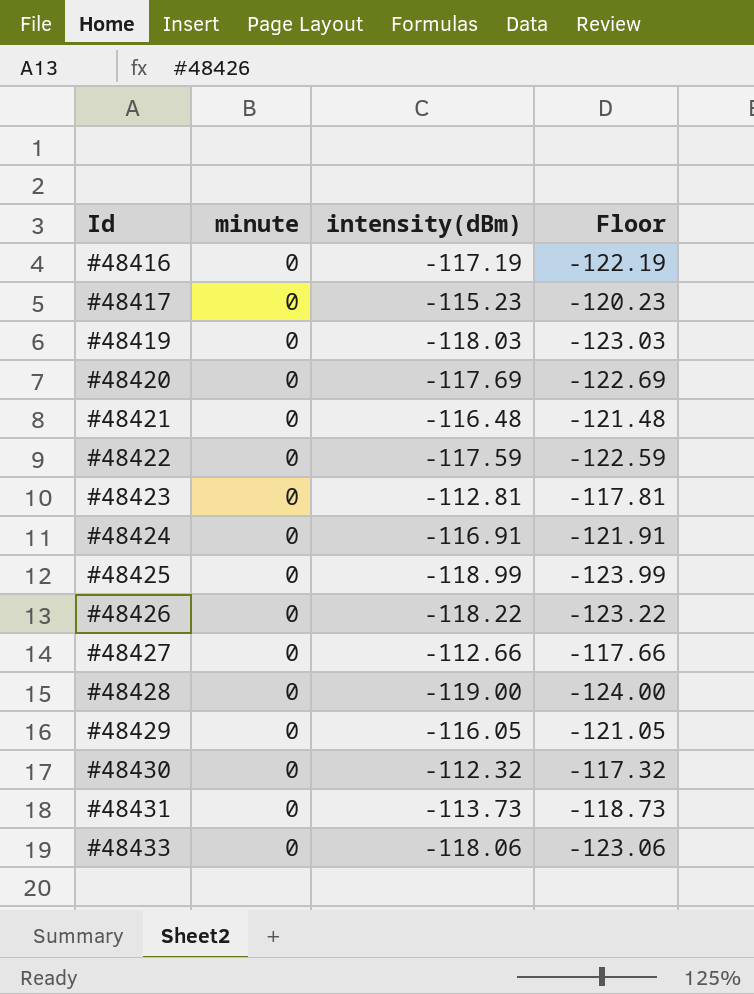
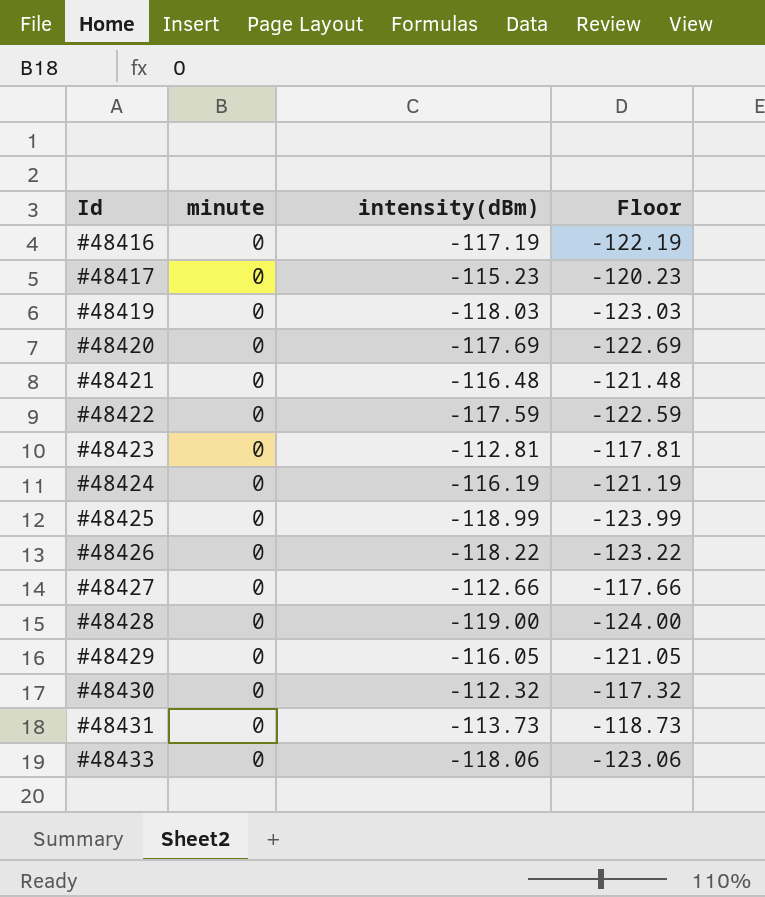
#48424 | intensity(dBm): -116.91 -> -116.19
#48424 | Floor: -121.91 -> -121.19

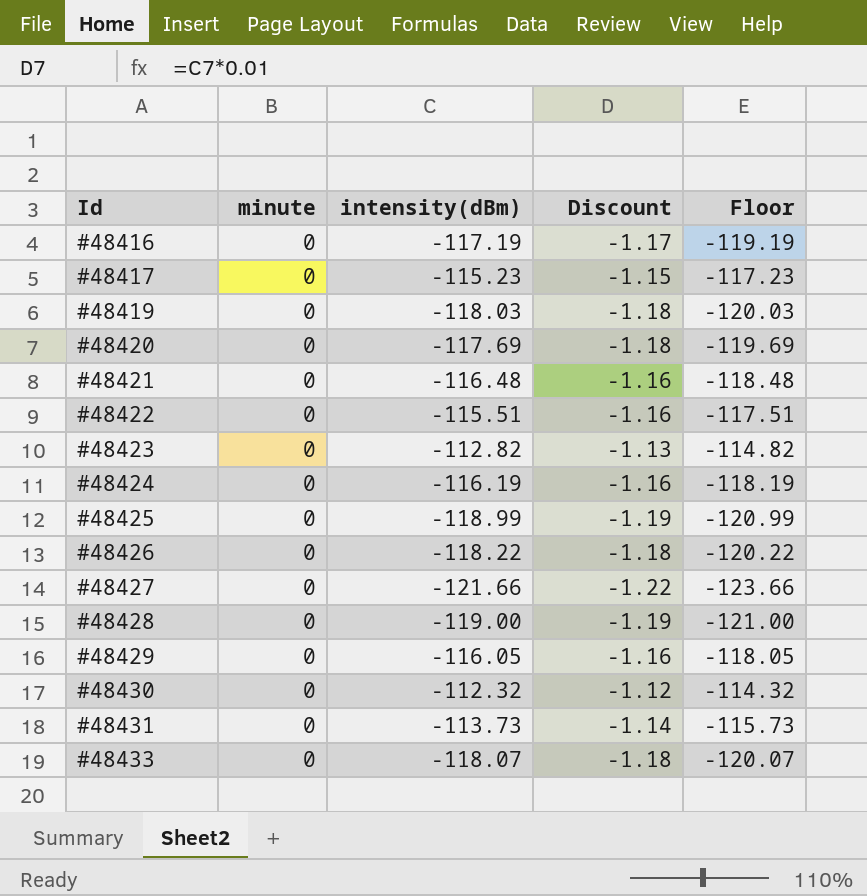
column Discount | formula: none -> [intensity(dBm)] * 0.01
column Floor | formula: [intensity(dBm)] - 5 -> [intensity(dBm)] - 2
#48422 | intensity(dBm): -117.59 -> -115.51
#48423 | intensity(dBm): -112.81 -> -112.82
#48427 | intensity(dBm): -112.66 -> -121.66
#48433 | intensity(dBm): -118.06 -> -118.07

